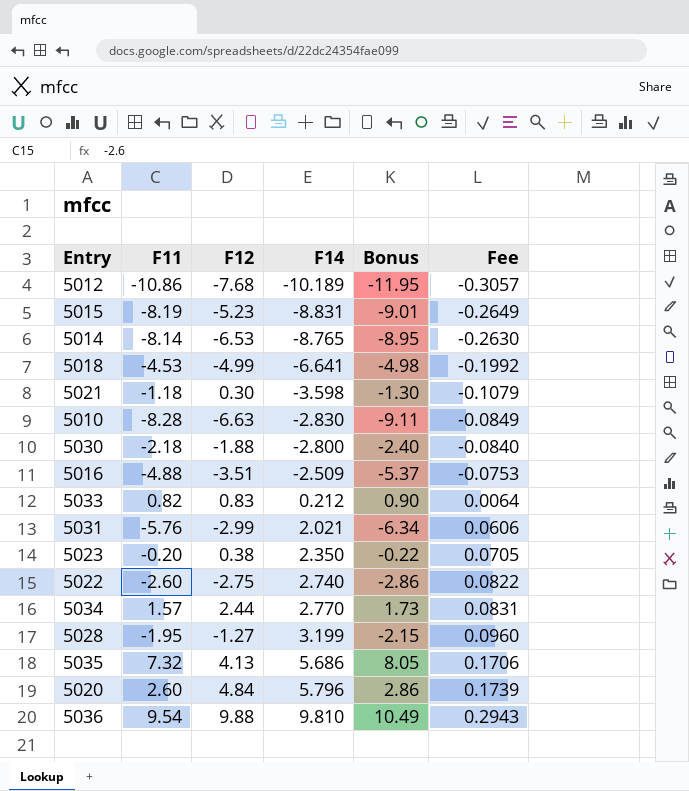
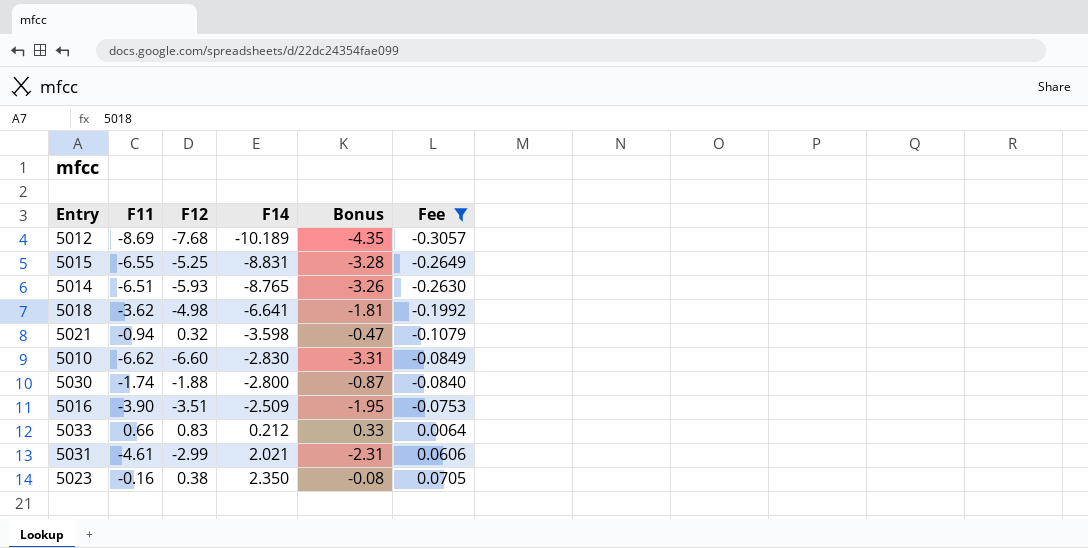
filter: none -> Fee <= 0.0705
column Bonus | formula: [F11] * 1.1 -> [F11] * 0.5
5012 | F11: -10.86 -> -8.69
5015 | F11: -8.19 -> -6.55
5015 | F12: -5.23 -> -5.25
5014 | F11: -8.14 -> -6.51
5014 | F12: -6.53 -> -5.93
5018 | F11: -4.53 -> -3.62
5018 | F12: -4.99 -> -4.98
5021 | F11: -1.18 -> -0.94
5021 | F12: 0.30 -> 0.32
5010 | F11: -8.28 -> -6.62
5010 | F12: -6.63 -> -6.60
5030 | F11: -2.18 -> -1.74
5016 | F11: -4.88 -> -3.90
5033 | F11: 0.82 -> 0.66
5031 | F11: -5.76 -> -4.61
5023 | F11: -0.20 -> -0.16

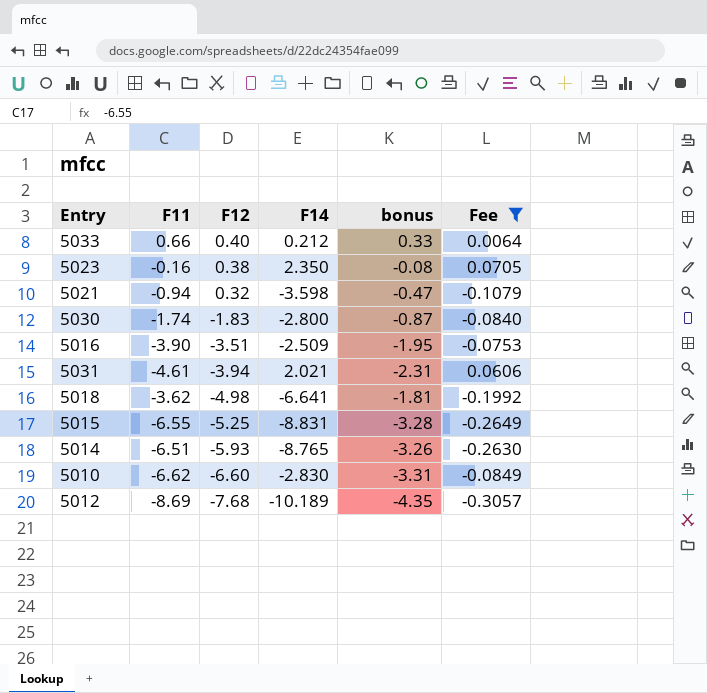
row order: F14 ascending -> F12 descending
column name: Bonus -> bonus
5033 | F12: 0.83 -> 0.40
5030 | F12: -1.88 -> -1.83
5031 | F12: -2.99 -> -3.94

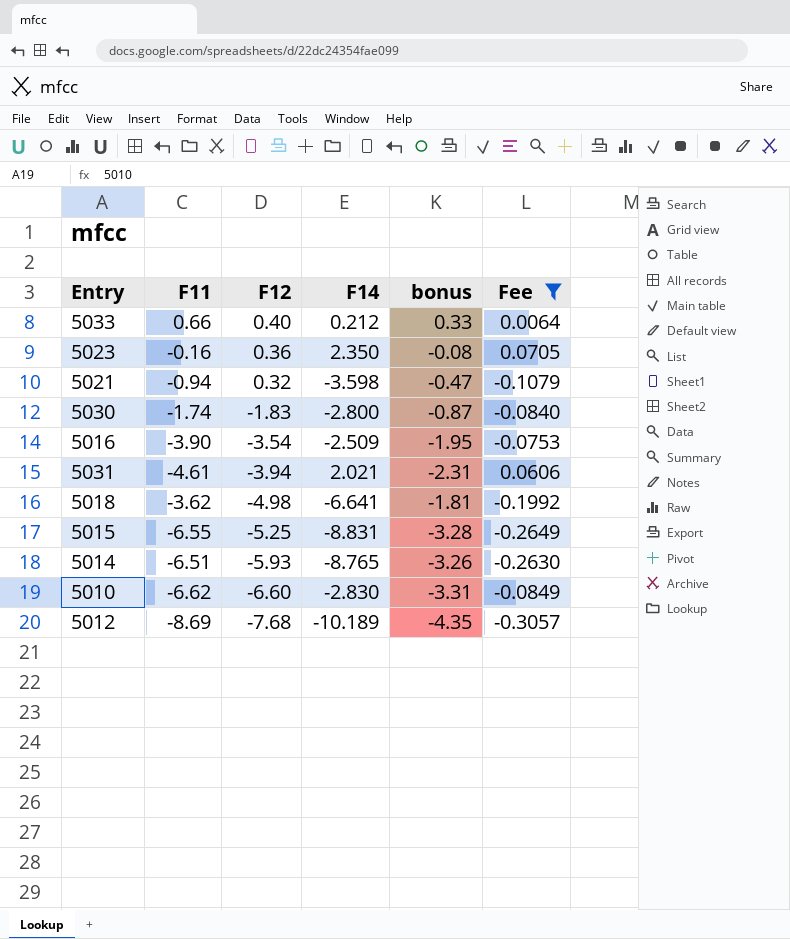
5023 | F12: 0.38 -> 0.36
5016 | F12: -3.51 -> -3.54

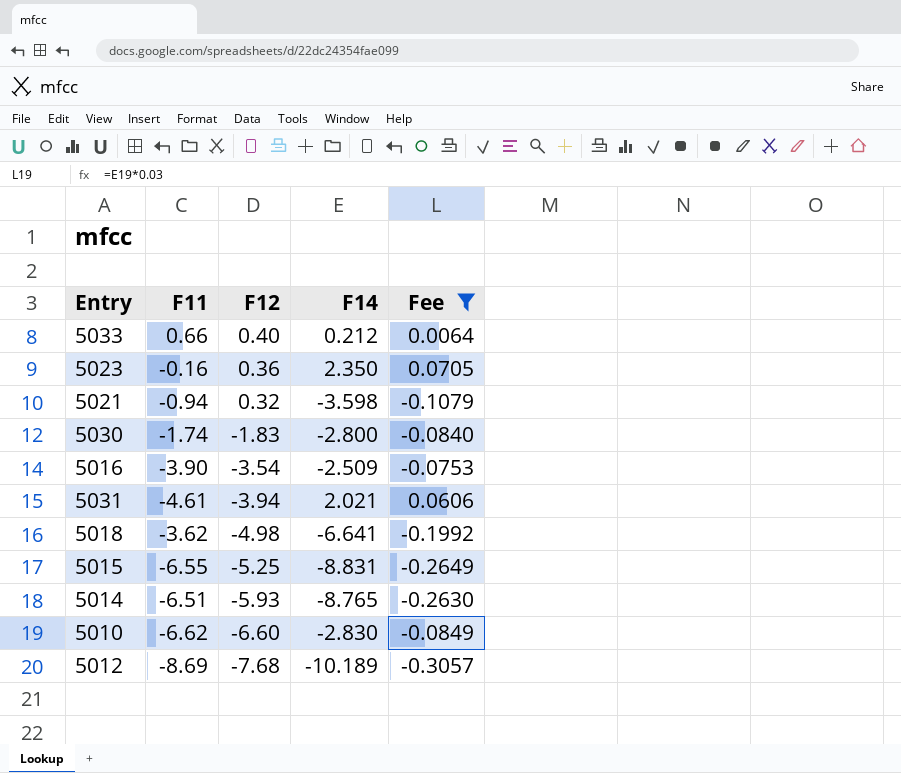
column bonus | formula: [F11] * 0.5 -> none

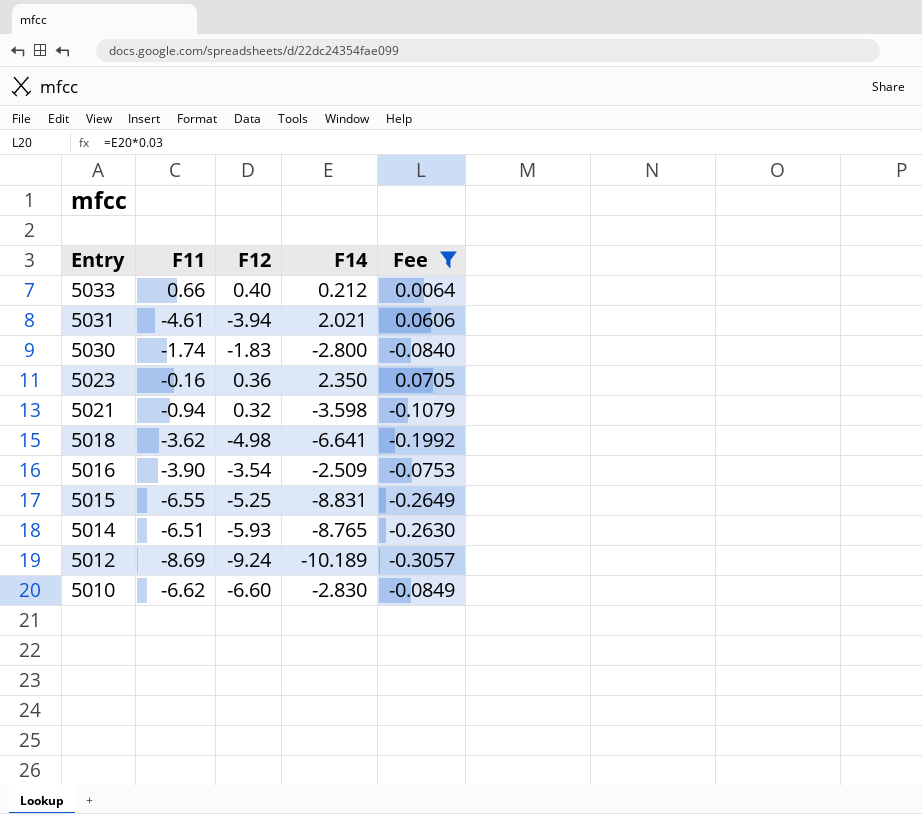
row order: F12 descending -> Entry descending
5012 | F12: -7.68 -> -9.24

